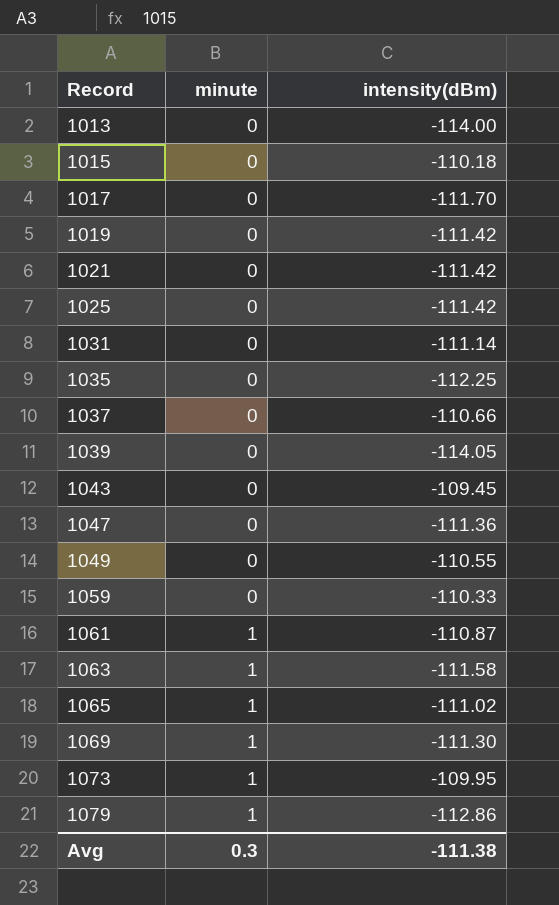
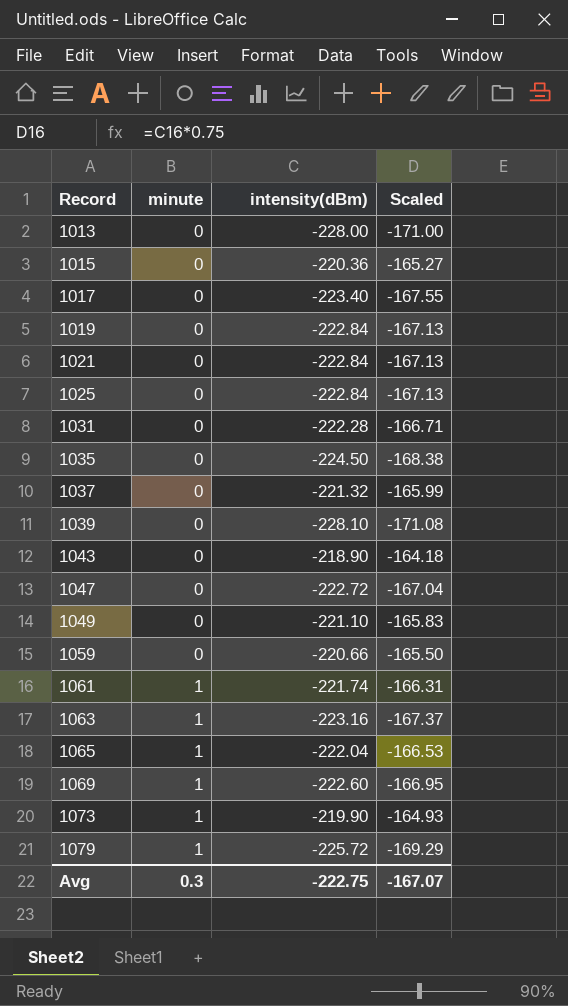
column Scaled | formula: none -> [intensity(dBm)] * 0.75
1013 | intensity(dBm): -114.00 -> -228.00
1015 | intensity(dBm): -110.18 -> -220.36
1017 | intensity(dBm): -111.70 -> -223.40
1019 | intensity(dBm): -111.42 -> -222.84
1021 | intensity(dBm): -111.42 -> -222.84
1025 | intensity(dBm): -111.42 -> -222.84
1031 | intensity(dBm): -111.14 -> -222.28
1035 | intensity(dBm): -112.25 -> -224.50
1037 | intensity(dBm): -110.66 -> -221.32
1039 | intensity(dBm): -114.05 -> -228.10
1043 | intensity(dBm): -109.45 -> -218.90
1047 | intensity(dBm): -111.36 -> -222.72
1049 | intensity(dBm): -110.55 -> -221.10
1059 | intensity(dBm): -110.33 -> -220.66
1061 | intensity(dBm): -110.87 -> -221.74
1063 | intensity(dBm): -111.58 -> -223.16
1065 | intensity(dBm): -111.02 -> -222.04
1069 | intensity(dBm): -111.30 -> -222.60
1073 | intensity(dBm): -109.95 -> -219.90
1079 | intensity(dBm): -112.86 -> -225.72
Avg | intensity(dBm): -111.38 -> -222.75

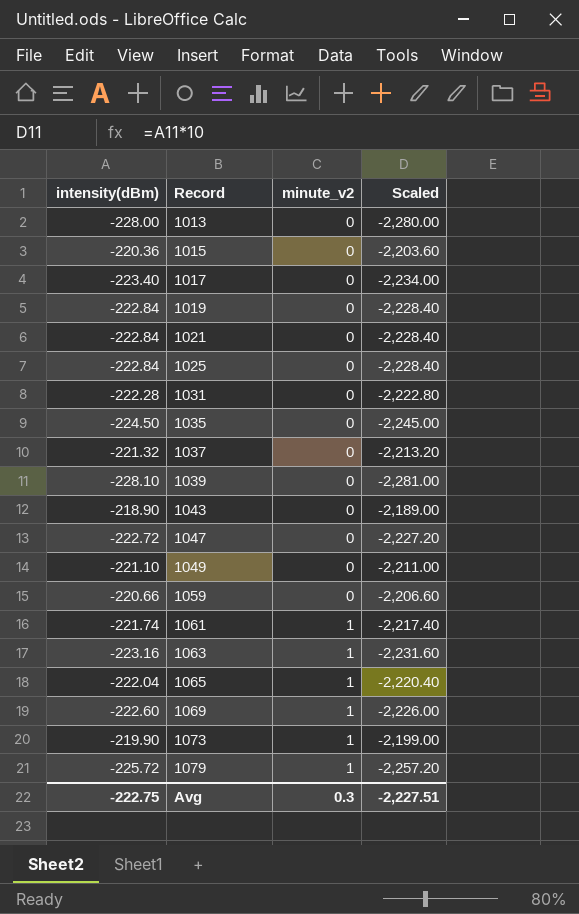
column intensity(dBm) | position: 3 -> 1
column name: minute -> minute_v2
column Scaled | formula: [intensity(dBm)] * 0.75 -> [intensity(dBm)] * 10
Avg | Scaled: -167.07 -> -2,227.51

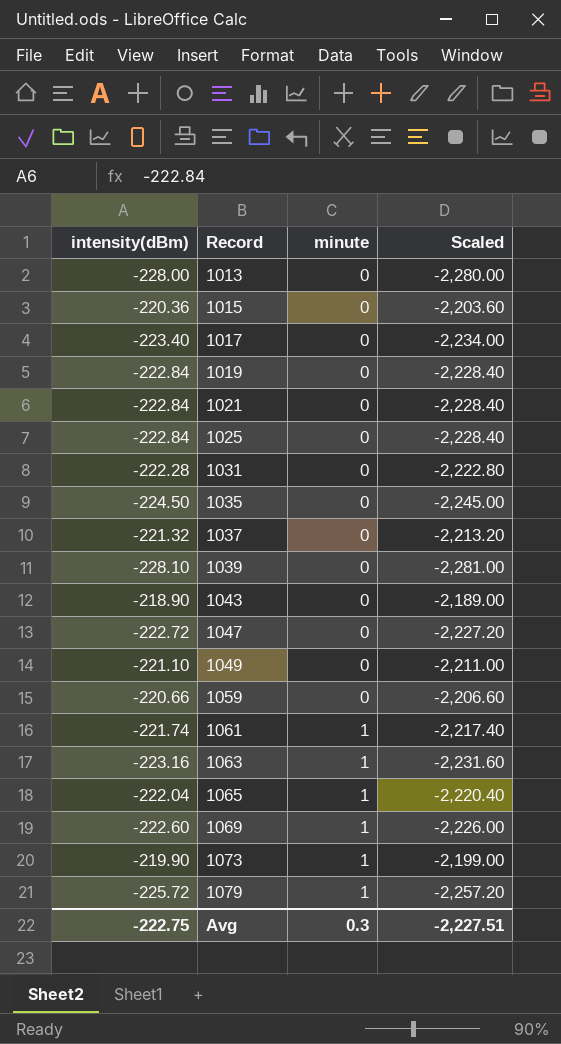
column name: minute_v2 -> minute

